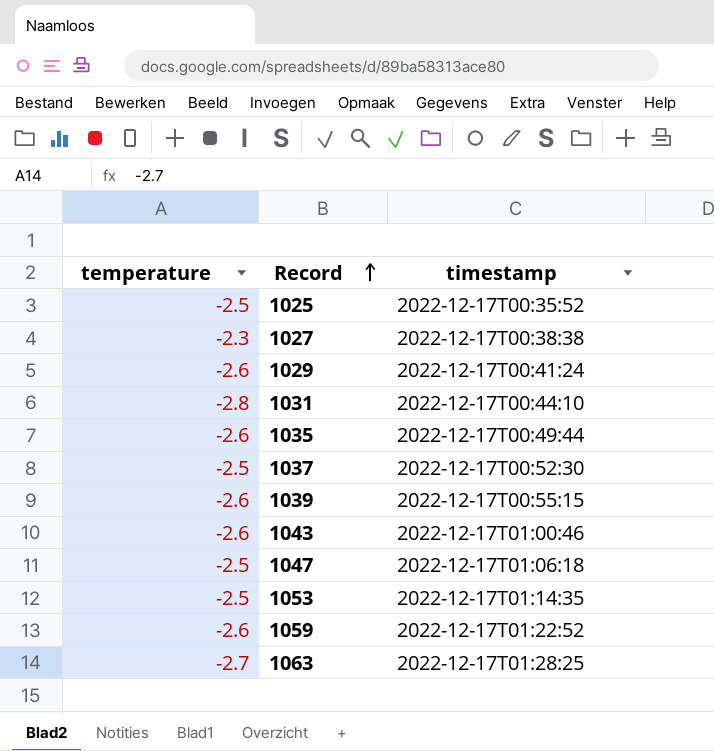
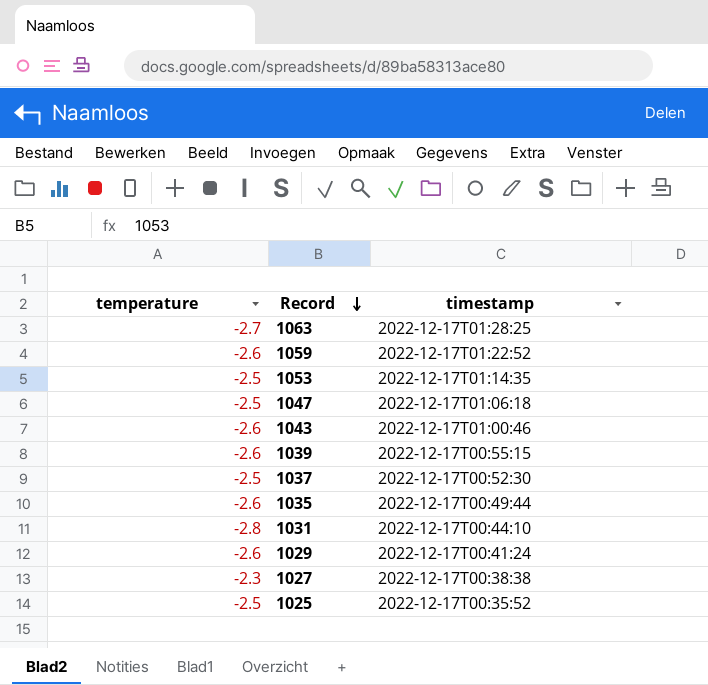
row order: Record ascending -> Record descending

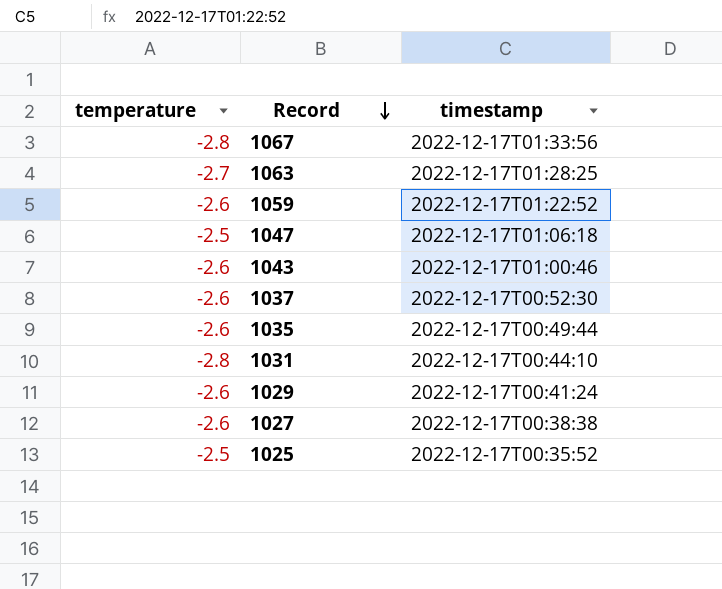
row 1053: -2.5 | 2022-12-17T01:14:35 -> none
row 1039: -2.6 | 2022-12-17T00:55:15 -> none
row 1067: none -> -2.8 | 2022-12-17T01:33:56
1037 | temperature: -2.5 -> -2.6
1027 | temperature: -2.3 -> -2.6

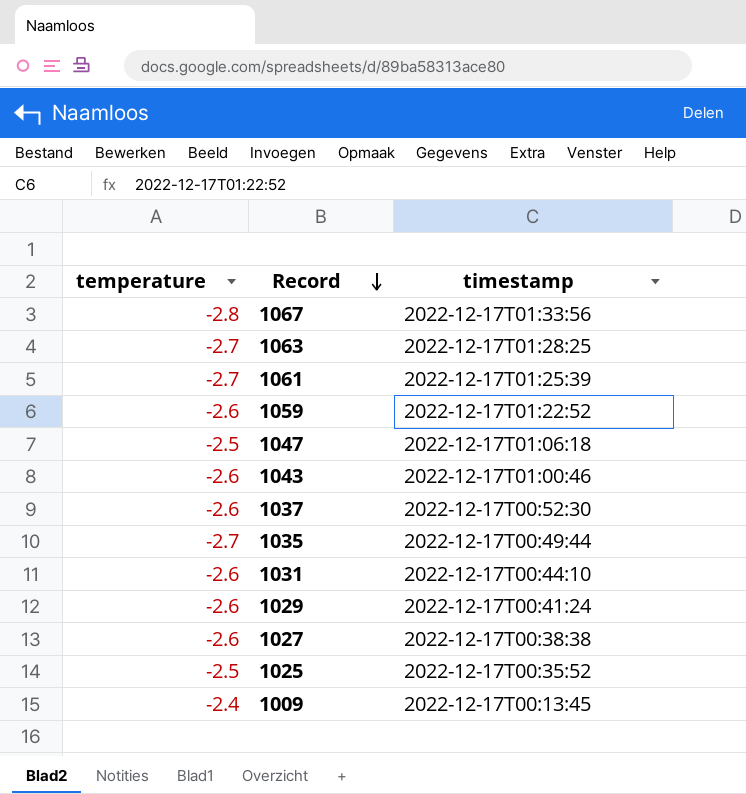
row 1061: none -> -2.7 | 2022-12-17T01:25:39
1035 | temperature: -2.6 -> -2.7
1031 | temperature: -2.8 -> -2.6
row 1009: none -> -2.4 | 2022-12-17T00:13:45

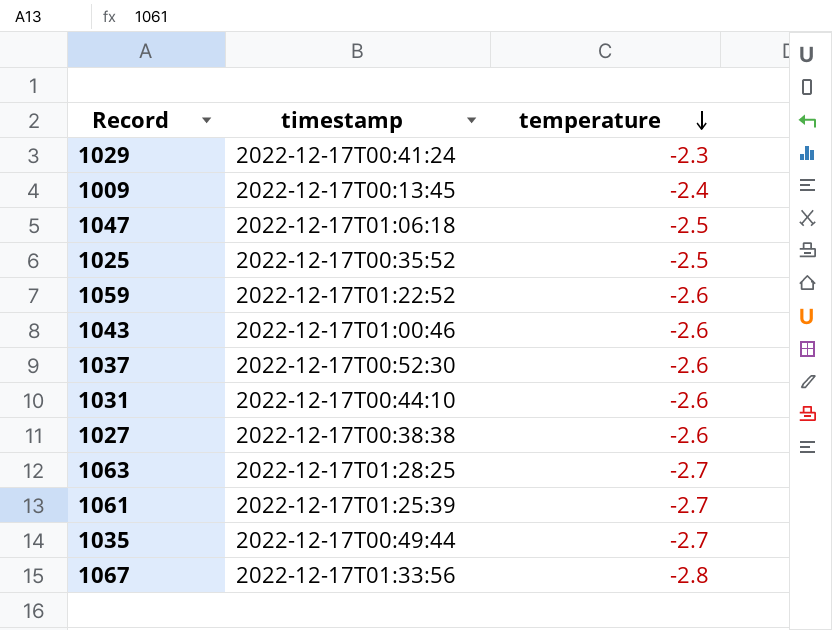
row order: Record descending -> temperature descending
column temperature | position: 1 -> 3
1029 | temperature: -2.6 -> -2.3

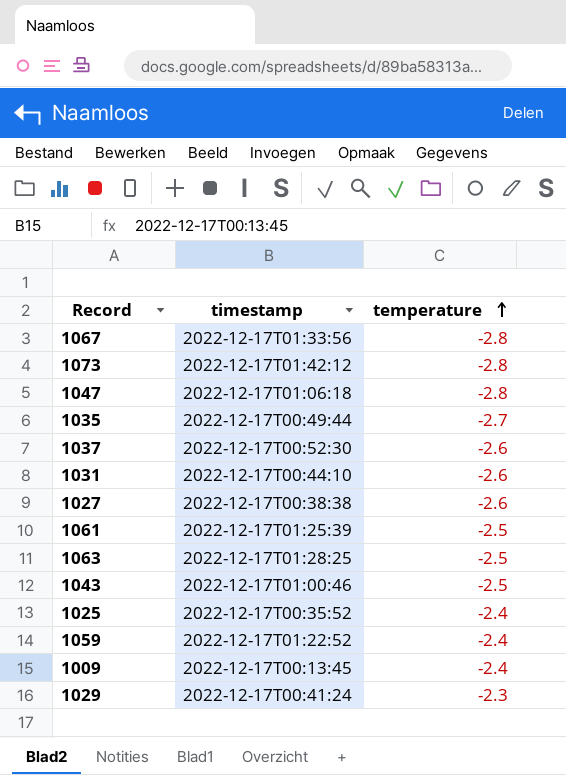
row order: temperature descending -> temperature ascending
row 1073: none -> 2022-12-17T01:42:12 | -2.8
1047 | temperature: -2.5 -> -2.8
1061 | temperature: -2.7 -> -2.5
1063 | temperature: -2.7 -> -2.5
1043 | temperature: -2.6 -> -2.5
1025 | temperature: -2.5 -> -2.4
1059 | temperature: -2.6 -> -2.4

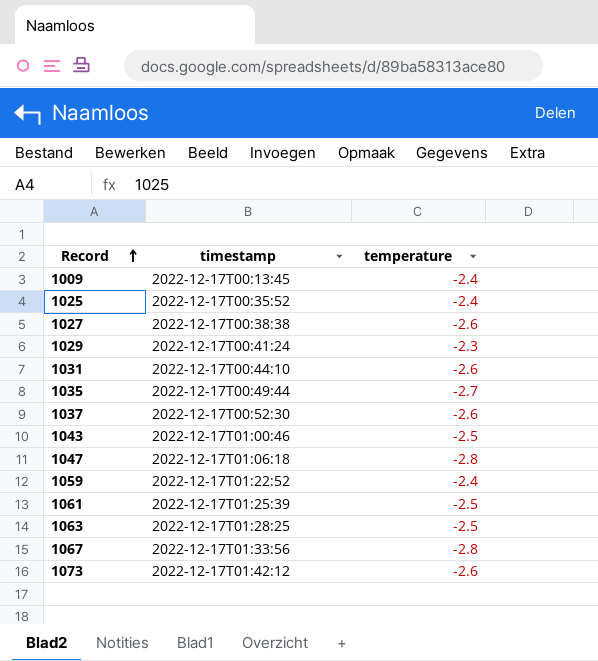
row order: temperature ascending -> Record ascending
1073 | temperature: -2.8 -> -2.6

